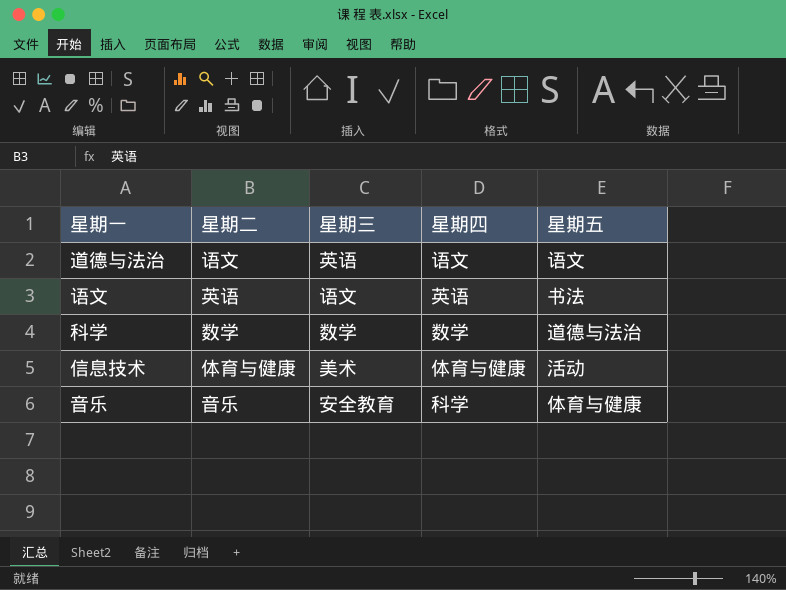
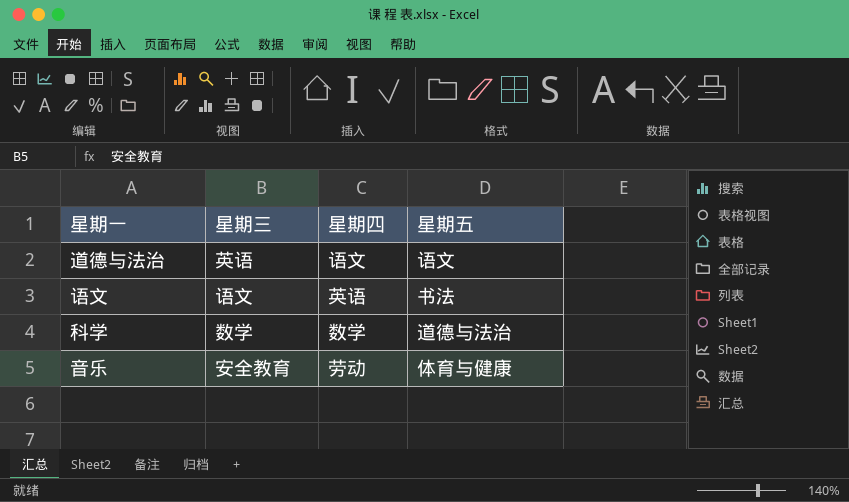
column 星期二 | position: 2 -> none
row 信息技术: 体育与健康 | 美术 | 体育与健康 | 活动 -> none
音乐 | 星期四: 科学 -> 劳动

